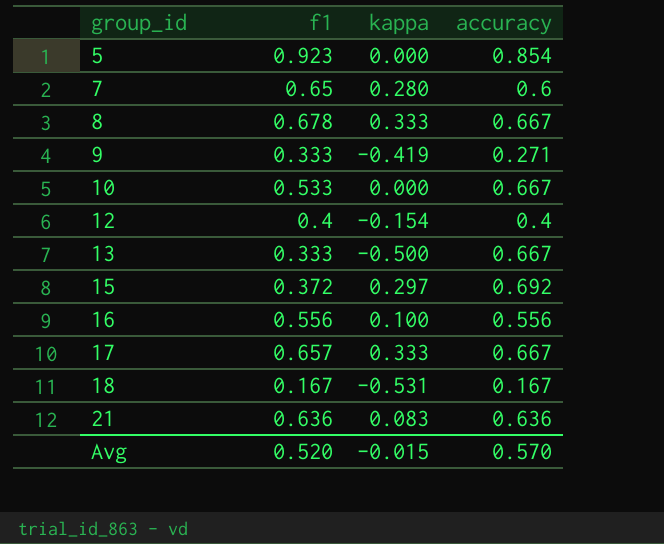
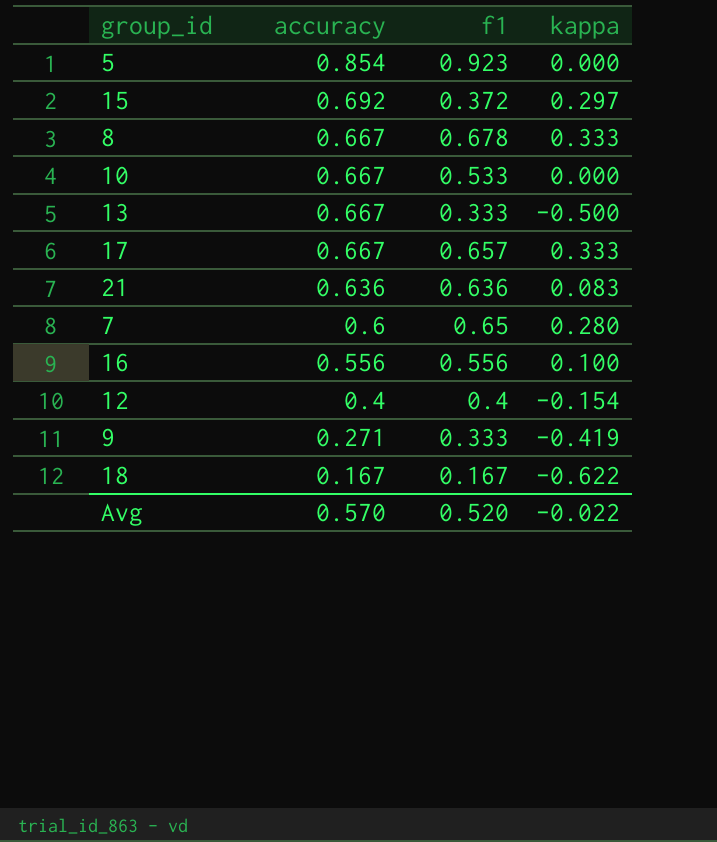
row order: group_id ascending -> accuracy descending
column accuracy | position: 4 -> 2
18 | kappa: -0.531 -> -0.622
Avg | kappa: -0.015 -> -0.022

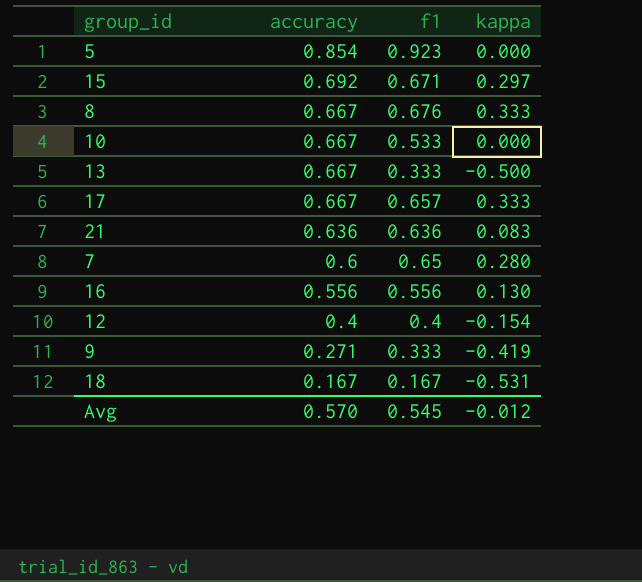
15 | f1: 0.372 -> 0.671
8 | f1: 0.678 -> 0.676
16 | kappa: 0.100 -> 0.130
18 | kappa: -0.622 -> -0.531
Avg | f1: 0.520 -> 0.545
Avg | kappa: -0.022 -> -0.012

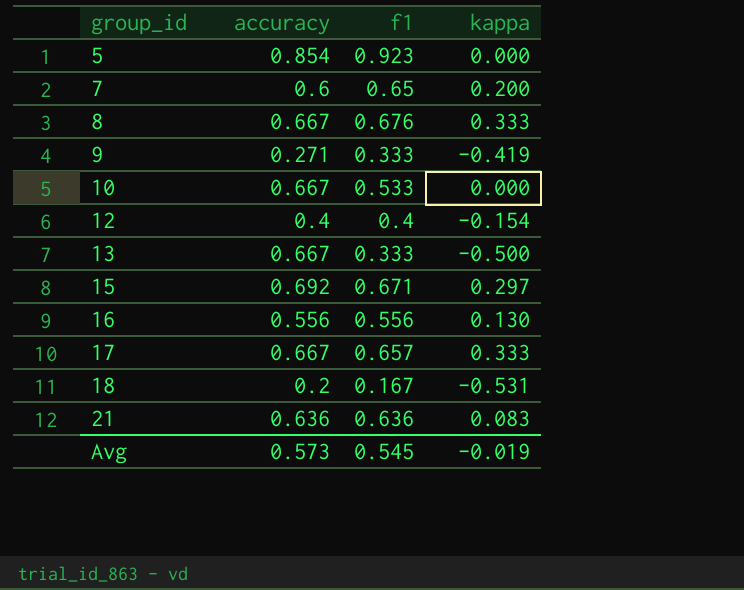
row order: accuracy descending -> group_id ascending
7 | kappa: 0.280 -> 0.200
18 | accuracy: 0.167 -> 0.2
Avg | accuracy: 0.570 -> 0.573
Avg | kappa: -0.012 -> -0.019

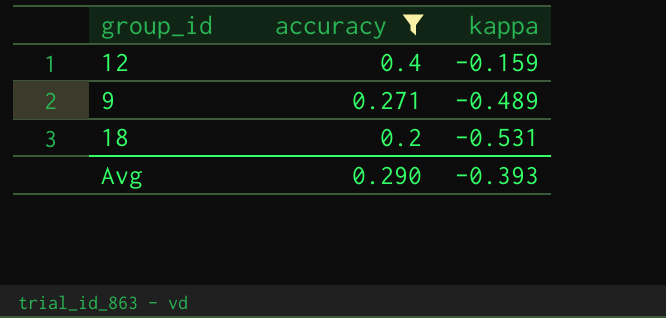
filter: none -> accuracy <= 0.4
row order: group_id ascending -> accuracy descending
column f1 | position: 3 -> none
12 | kappa: -0.154 -> -0.159
9 | kappa: -0.419 -> -0.489
Avg | accuracy: 0.573 -> 0.290
Avg | kappa: -0.019 -> -0.393

